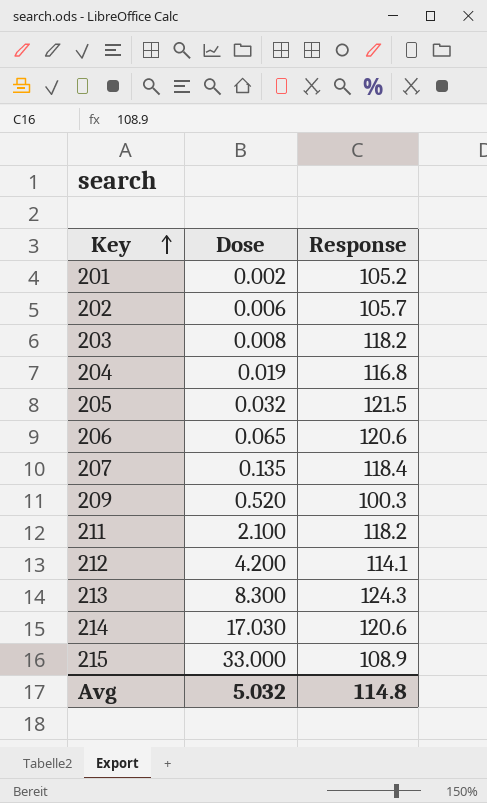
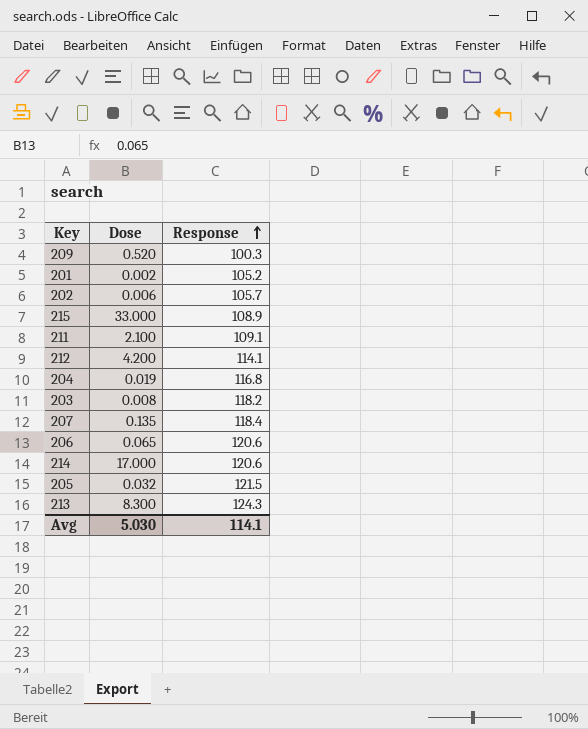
row order: Key ascending -> Response ascending
211 | Response: 118.2 -> 109.1
214 | Dose: 17.030 -> 17.000
Avg | Dose: 5.032 -> 5.030
Avg | Response: 114.8 -> 114.1

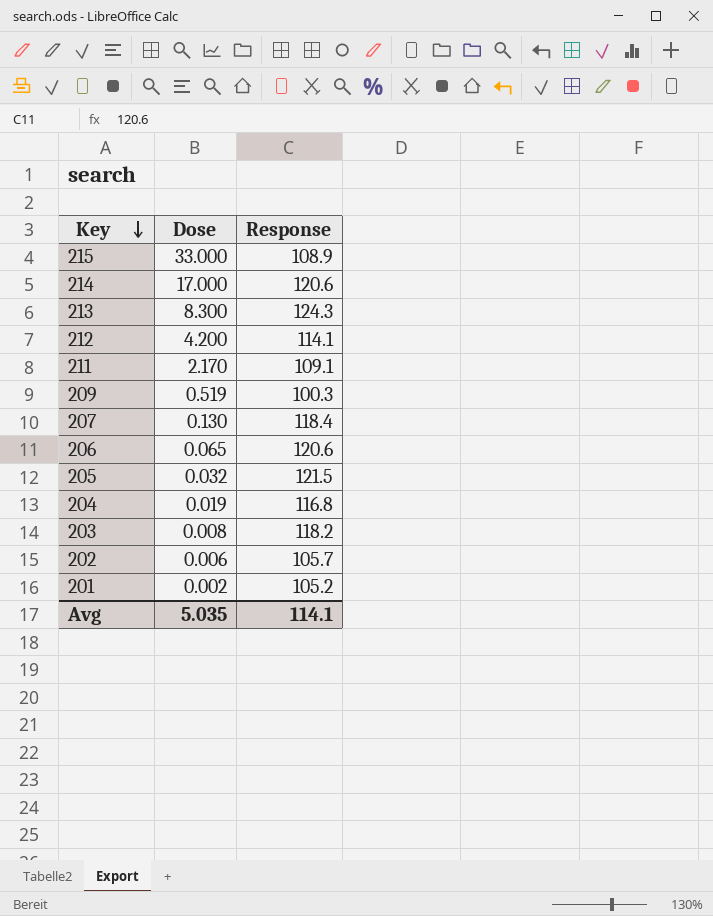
row order: Response ascending -> Key descending
211 | Dose: 2.100 -> 2.170
209 | Dose: 0.520 -> 0.519
207 | Dose: 0.135 -> 0.130
Avg | Dose: 5.030 -> 5.035

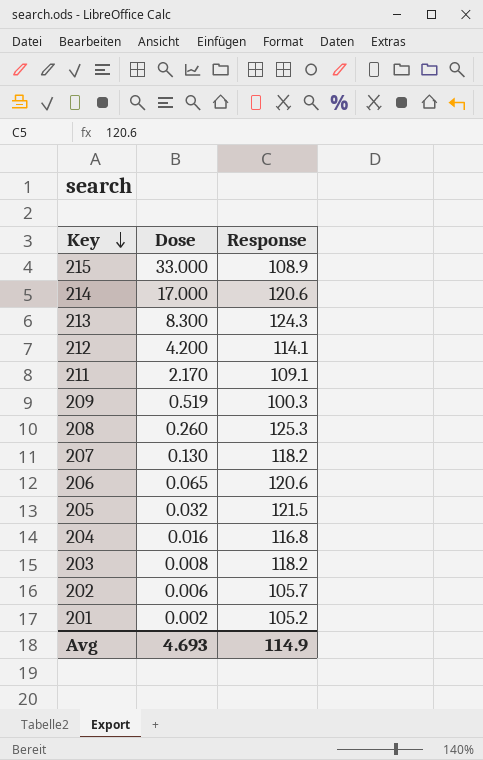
row 208: none -> 0.260 | 125.3
207 | Response: 118.4 -> 118.2
204 | Dose: 0.019 -> 0.016
Avg | Dose: 5.035 -> 4.693
Avg | Response: 114.1 -> 114.9

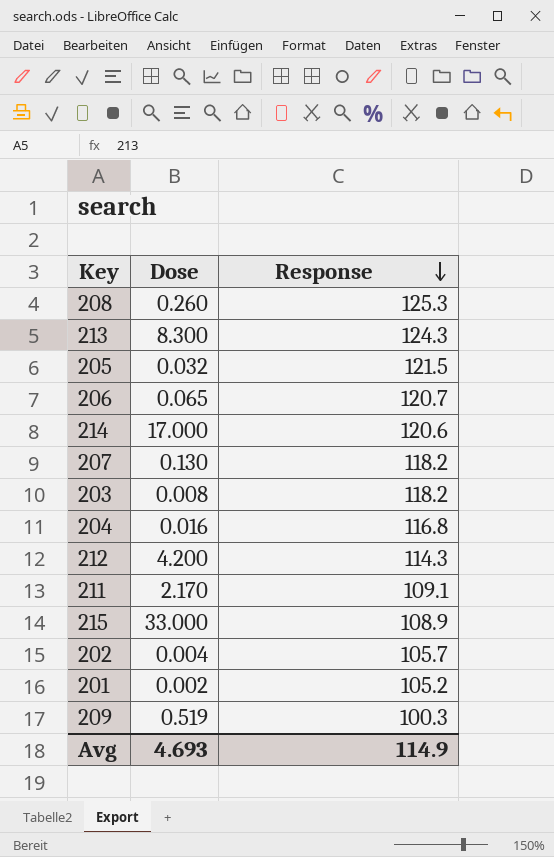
row order: Key descending -> Response descending
206 | Response: 120.6 -> 120.7
212 | Response: 114.1 -> 114.3
202 | Dose: 0.006 -> 0.004

